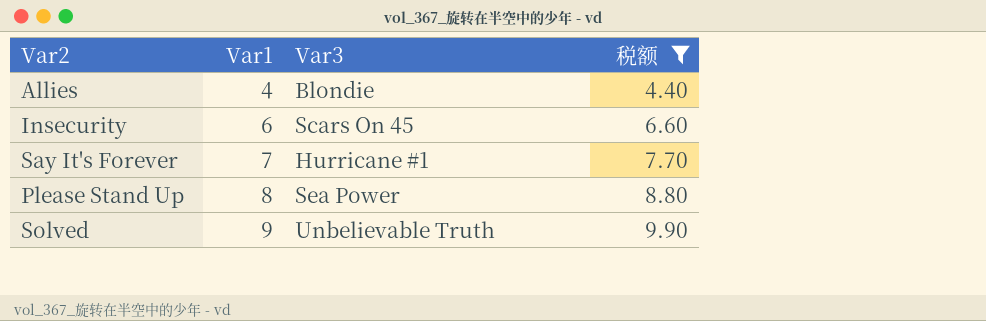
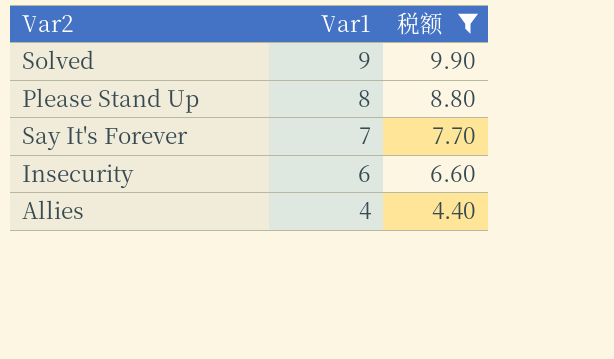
row order: Var1 ascending -> Var1 descending
column Var3 | position: 3 -> none

